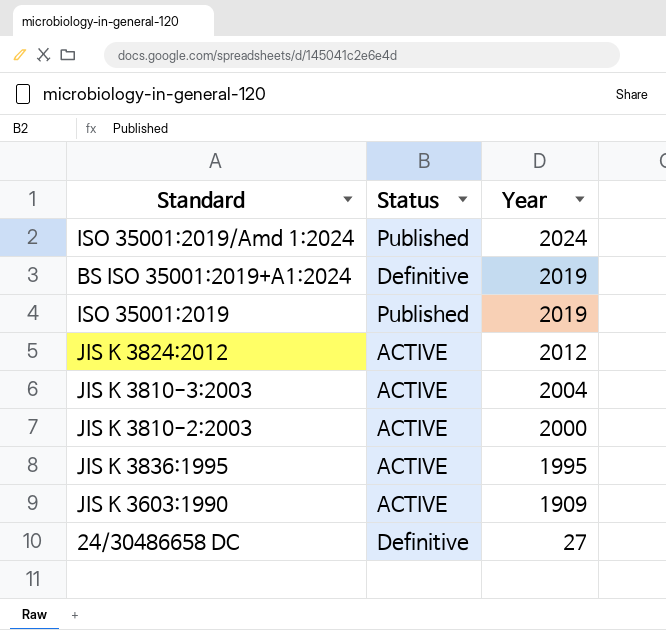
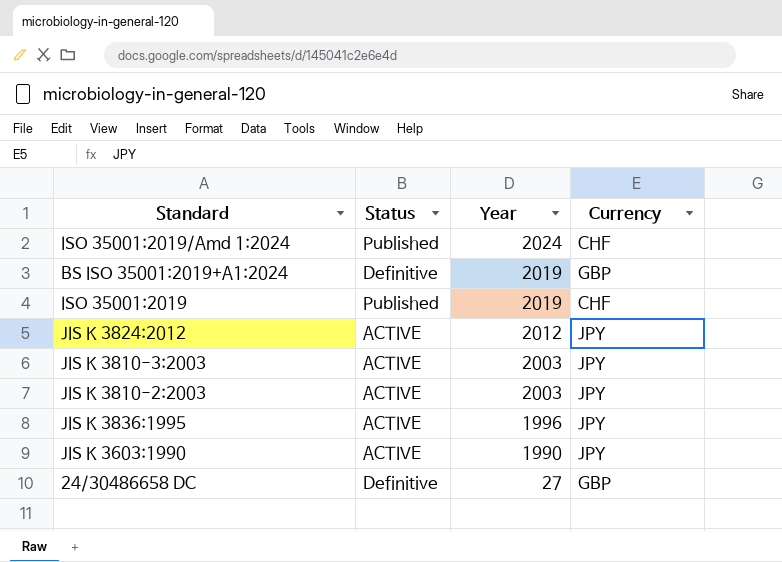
column Currency | position: none -> 4
JIS K 3810-3:2003 | Year: 2004 -> 2003
JIS K 3810-2:2003 | Year: 2000 -> 2003
JIS K 3836:1995 | Year: 1995 -> 1996
JIS K 3603:1990 | Year: 1909 -> 1990

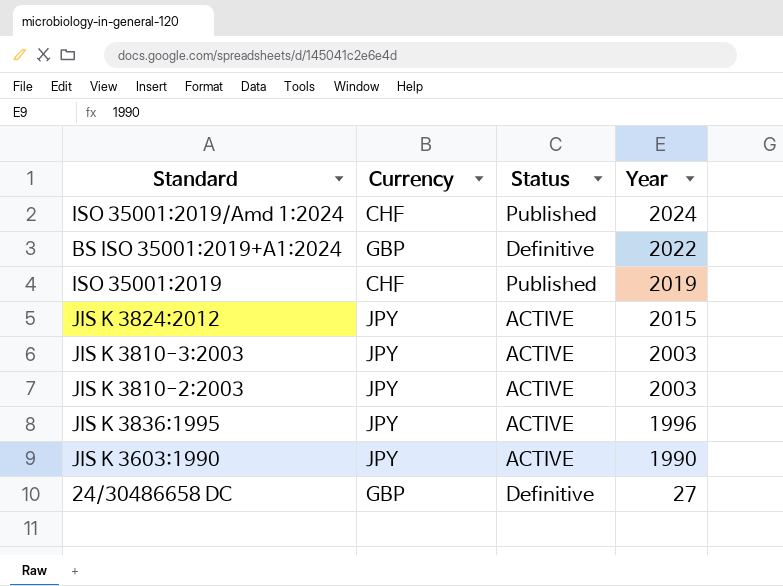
column Currency | position: 4 -> 2
BS ISO 35001:2019+A1:2024 | Year: 2019 -> 2022
JIS K 3824:2012 | Year: 2012 -> 2015

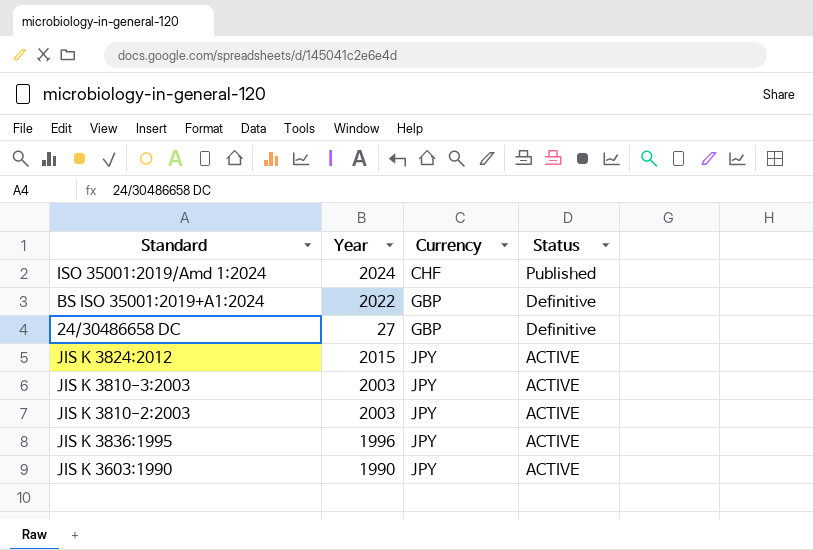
row order: Year descending -> Currency ascending
column Year | position: 4 -> 2
row ISO 35001:2019: CHF | Published | 2019 -> none

